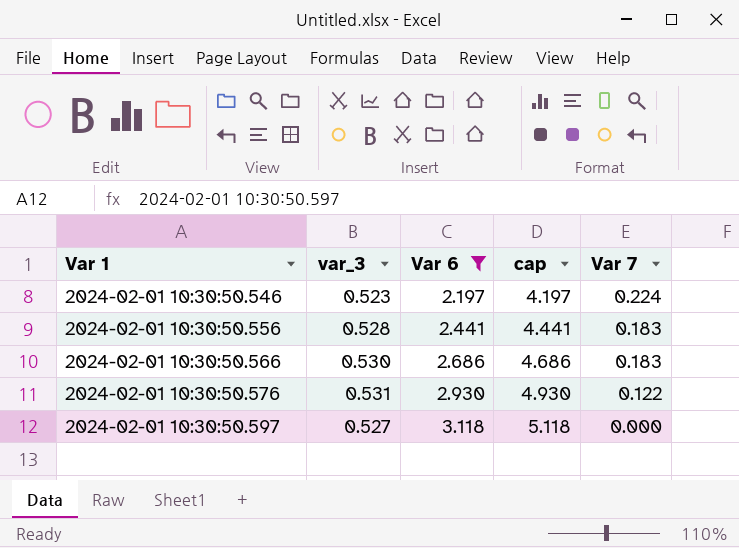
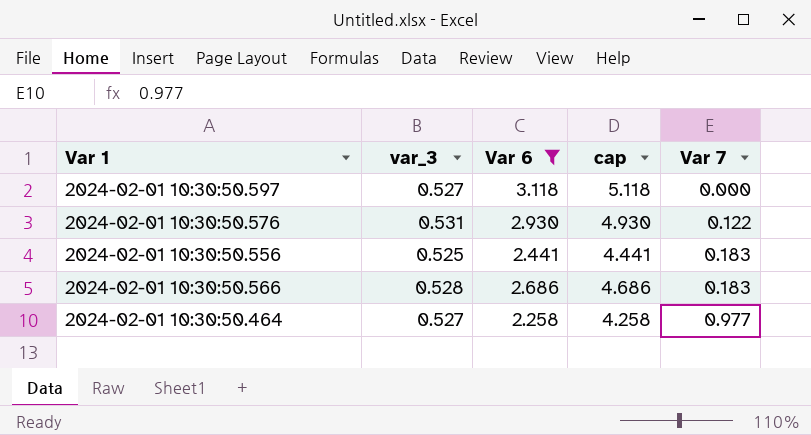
row order: Var 1 ascending -> Var 7 ascending
row 2024-02-01 10:30:50.546: 0.523 | 2.197 | 4.197 | 0.224 -> none
2024-02-01 10:30:50.556 | var_3: 0.528 -> 0.525
2024-02-01 10:30:50.566 | var_3: 0.530 -> 0.528
row 2024-02-01 10:30:50.464: none -> 0.527 | 2.258 | 4.258 | 0.977

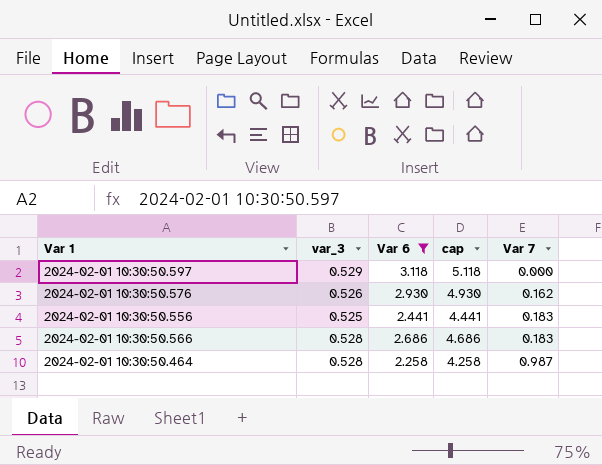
2024-02-01 10:30:50.597 | var_3: 0.527 -> 0.529
2024-02-01 10:30:50.576 | var_3: 0.531 -> 0.526
2024-02-01 10:30:50.576 | Var 7: 0.122 -> 0.162
2024-02-01 10:30:50.464 | var_3: 0.527 -> 0.528
2024-02-01 10:30:50.464 | Var 7: 0.977 -> 0.987

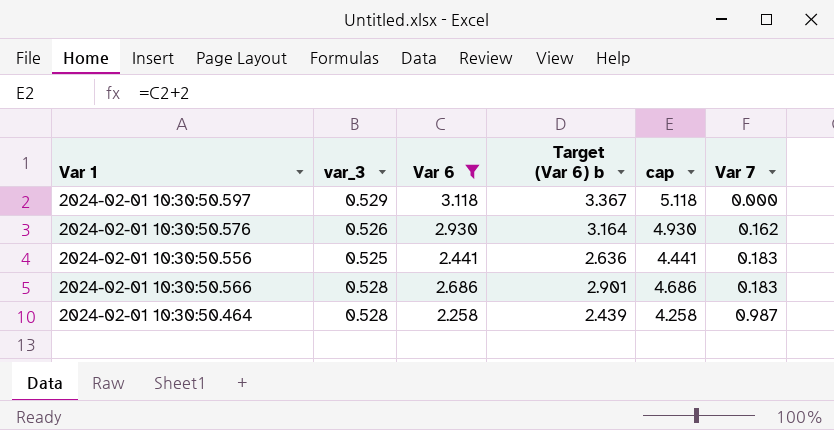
column Target (Var 6) b | formula: none -> [Var 6] * 1.08

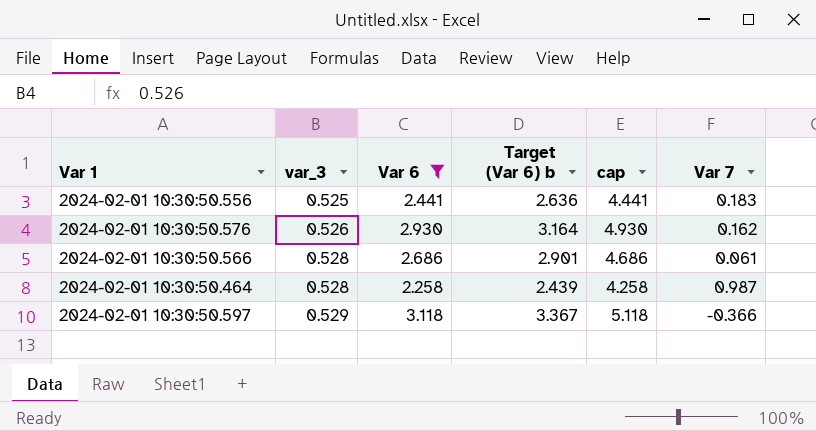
row order: Var 7 ascending -> var_3 ascending
2024-02-01 10:30:50.566 | Var 7: 0.183 -> 0.061
2024-02-01 10:30:50.597 | Var 7: 0.000 -> -0.366

